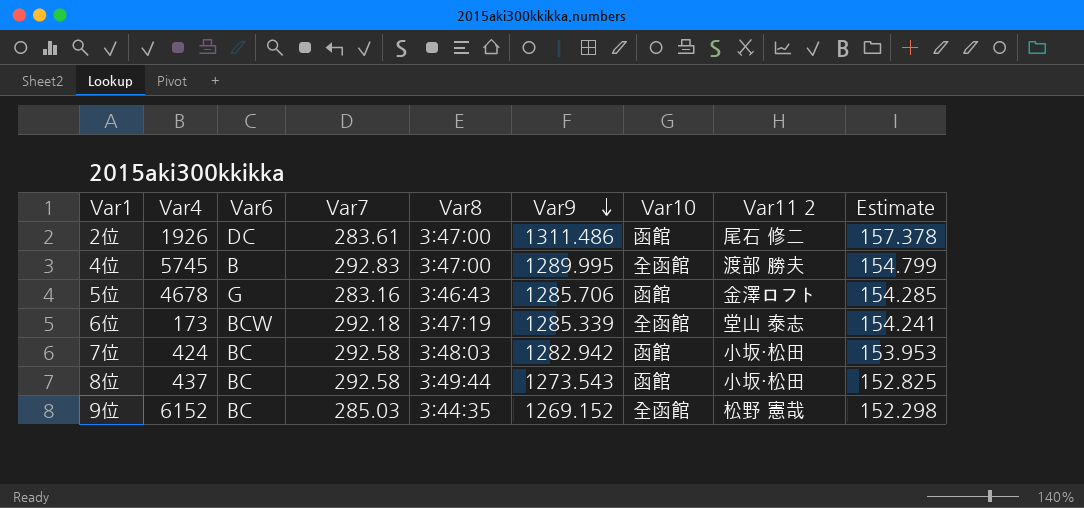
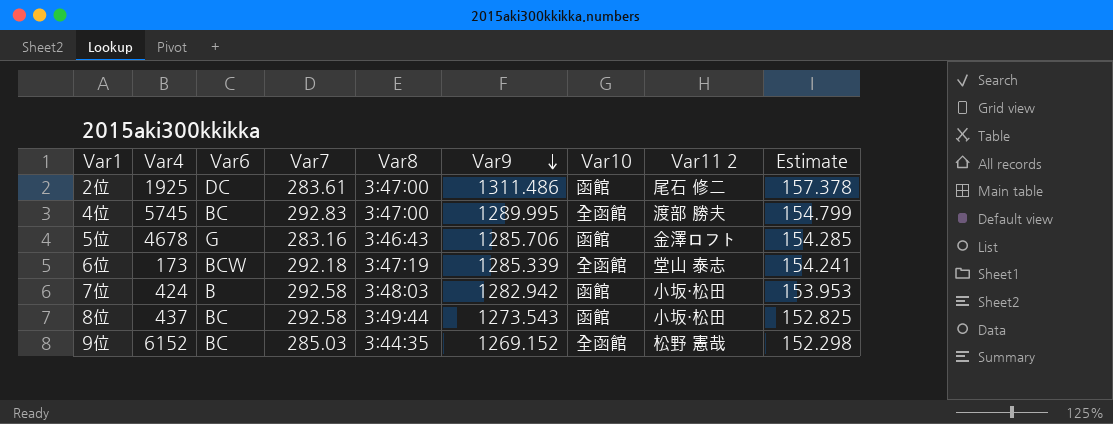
2位 | Var4: 1926 -> 1925
4位 | Var6: B -> BC
7位 | Var6: BC -> B

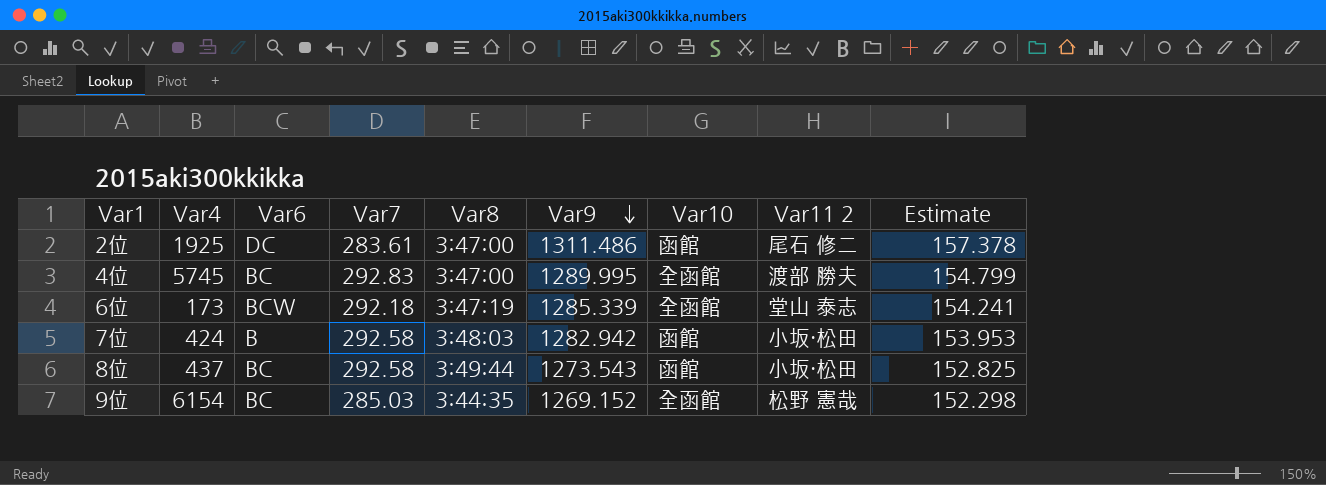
row 5位: 4678 | G | 283.16 | 3:46:43 | 1285.706 | 函館 | 金澤ロフト | 154.285 -> none
9位 | Var4: 6152 -> 6154

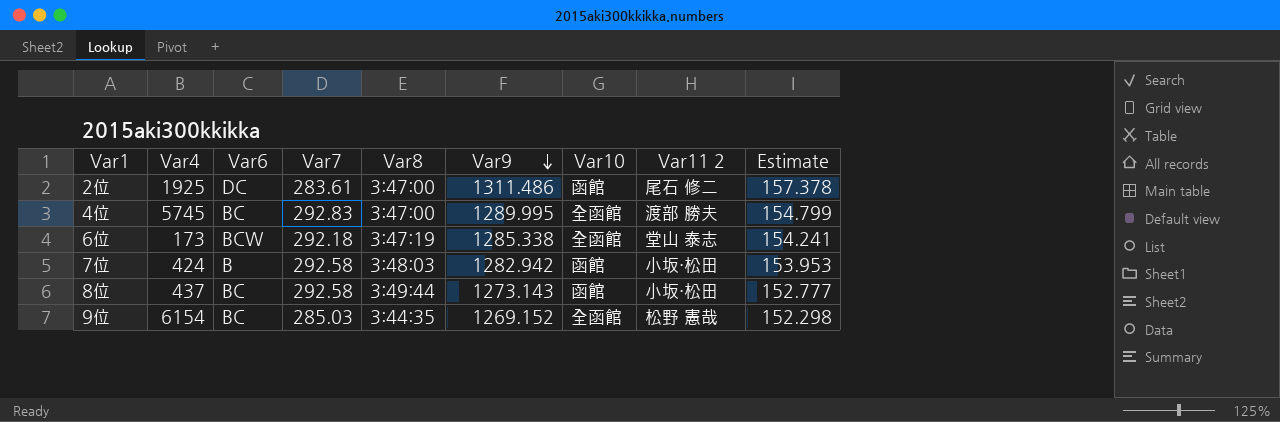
6位 | Var9: 1285.339 -> 1285.338
8位 | Var9: 1273.543 -> 1273.143
8位 | Estimate: 152.825 -> 152.777

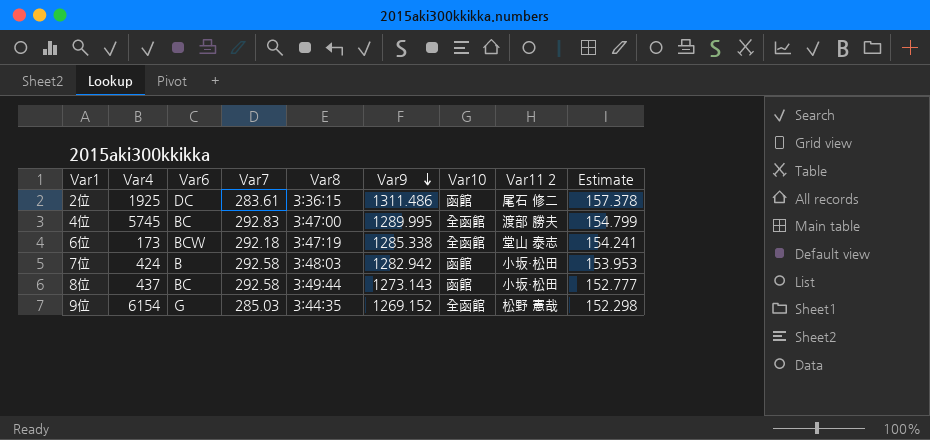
2位 | Var8: 3:47:00 -> 3:36:15
9位 | Var6: BC -> G

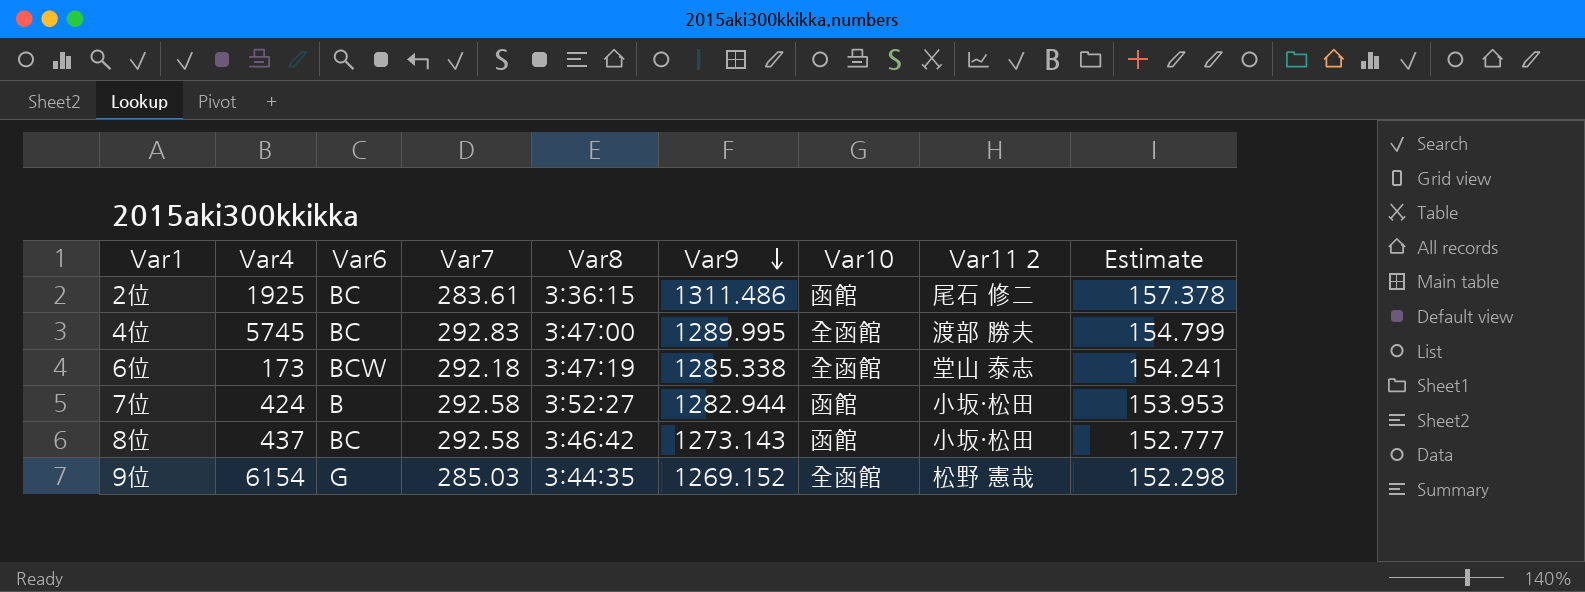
2位 | Var6: DC -> BC
7位 | Var8: 3:48:03 -> 3:52:27
7位 | Var9: 1282.942 -> 1282.944
8位 | Var8: 3:49:44 -> 3:46:42

